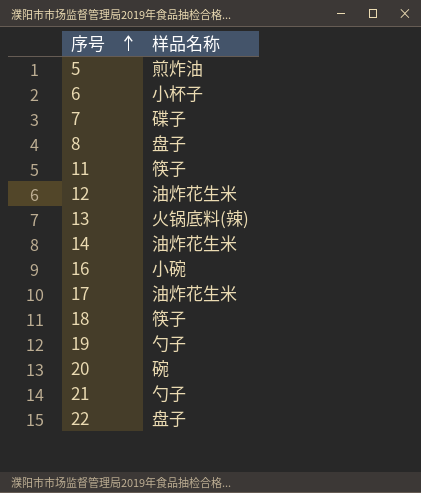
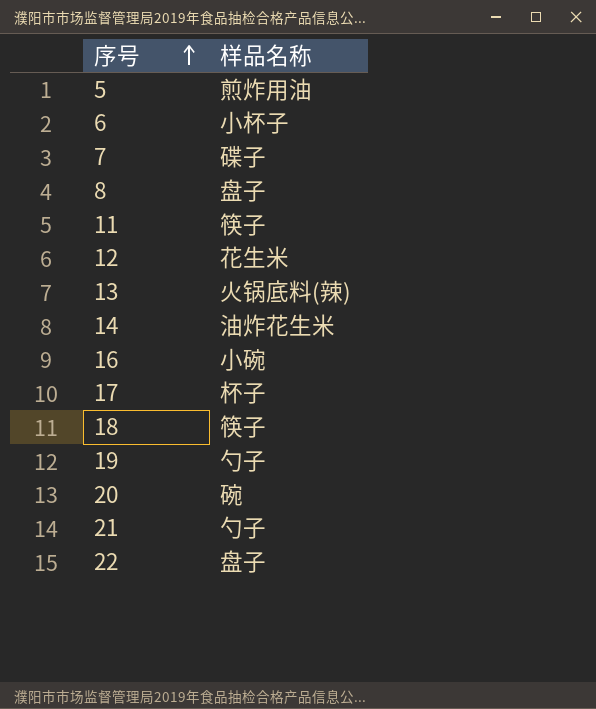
5 | 样品名称: 煎炸油 -> 煎炸用油
12 | 样品名称: 油炸花生米 -> 花生米
17 | 样品名称: 油炸花生米 -> 杯子

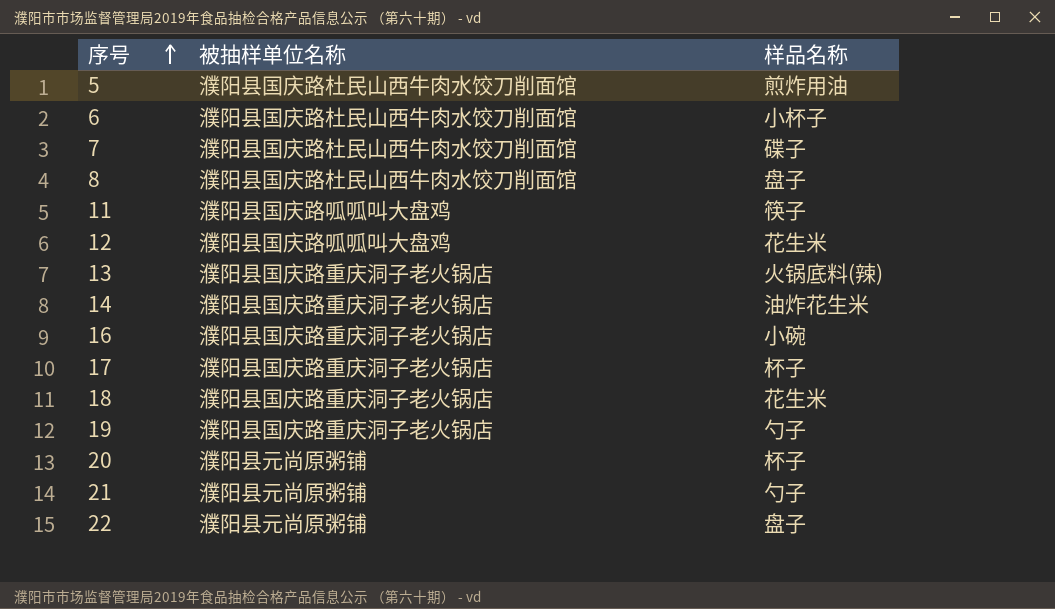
column 被抽样单位名称 | position: none -> 2
18 | 样品名称: 筷子 -> 花生米
20 | 样品名称: 碗 -> 杯子

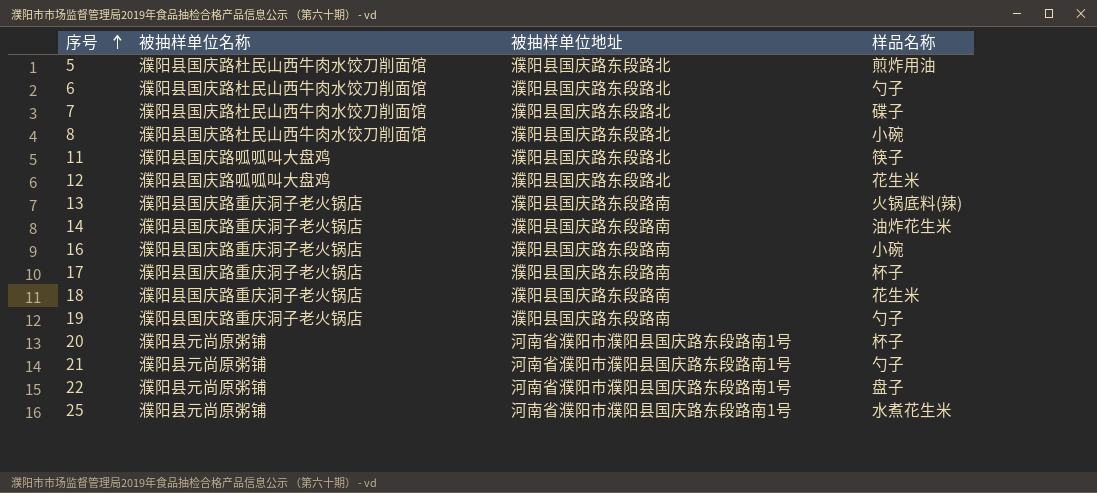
column 被抽样单位地址 | position: none -> 3
6 | 样品名称: 小杯子 -> 勺子
8 | 样品名称: 盘子 -> 小碗
row 25: none -> 濮阳县元尚原粥铺 | 河南省濮阳市濮阳县国庆路东段路南1号 | 水煮花生米

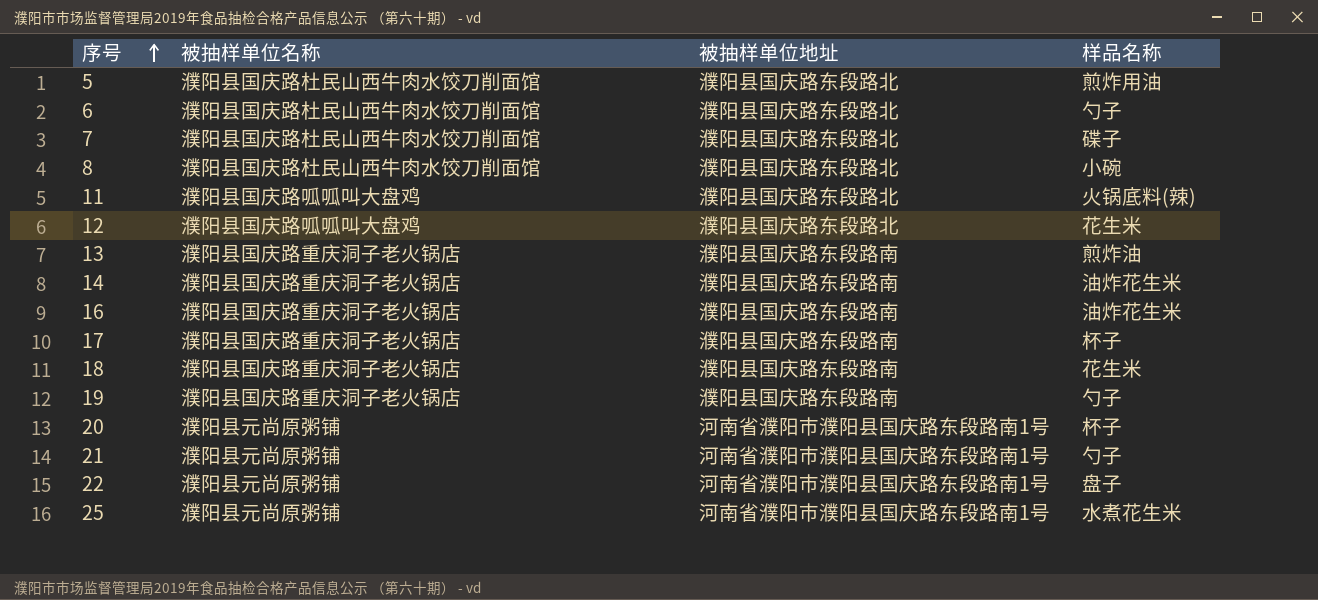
11 | 样品名称: 筷子 -> 火锅底料(辣)
13 | 样品名称: 火锅底料(辣) -> 煎炸油
16 | 样品名称: 小碗 -> 油炸花生米

